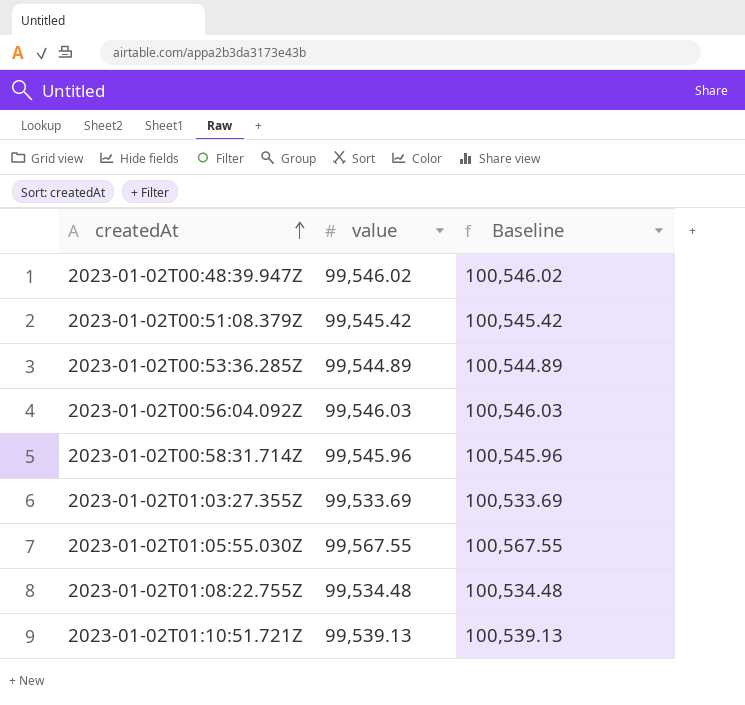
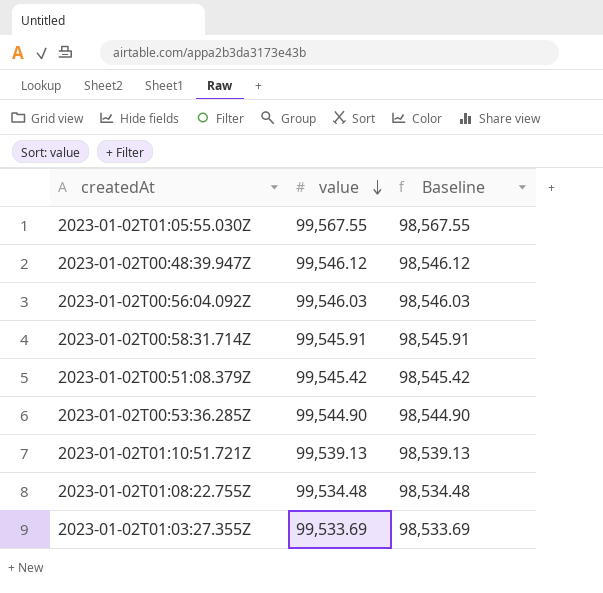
row order: createdAt ascending -> value descending
column Baseline | formula: [value] + 1000 -> [value] - 1000
2023-01-02T00:48:39.947Z | value: 99,546.02 -> 99,546.12
2023-01-02T00:58:31.714Z | value: 99,545.96 -> 99,545.91
2023-01-02T00:53:36.285Z | value: 99,544.89 -> 99,544.90

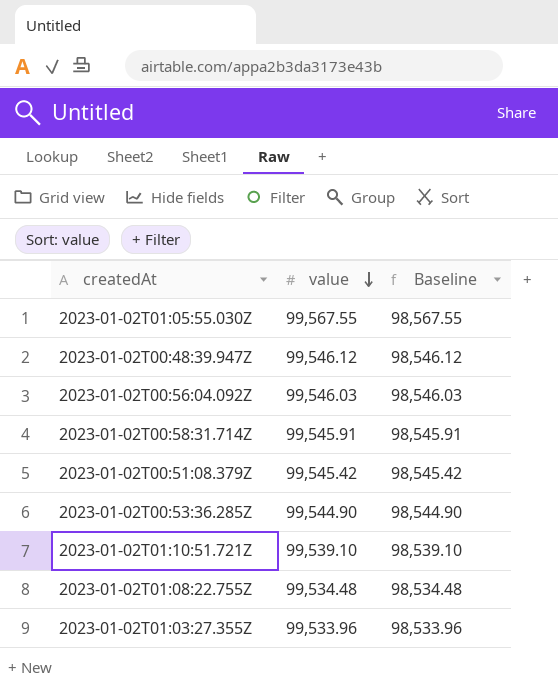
2023-01-02T01:10:51.721Z | value: 99,539.13 -> 99,539.10
2023-01-02T01:10:51.721Z | Baseline: 98,539.13 -> 98,539.10
2023-01-02T01:03:27.355Z | value: 99,533.69 -> 99,533.96
2023-01-02T01:03:27.355Z | Baseline: 98,533.69 -> 98,533.96

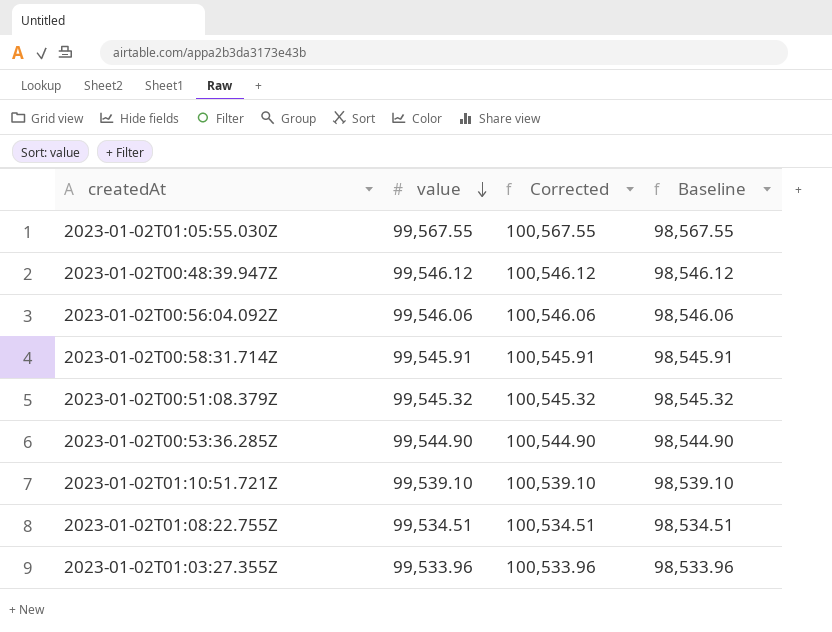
column Corrected | formula: none -> [value] + 1000
2023-01-02T00:56:04.092Z | value: 99,546.03 -> 99,546.06
2023-01-02T00:56:04.092Z | Baseline: 98,546.03 -> 98,546.06
2023-01-02T00:51:08.379Z | value: 99,545.42 -> 99,545.32
2023-01-02T00:51:08.379Z | Baseline: 98,545.42 -> 98,545.32
2023-01-02T01:08:22.755Z | value: 99,534.48 -> 99,534.51
2023-01-02T01:08:22.755Z | Baseline: 98,534.48 -> 98,534.51

